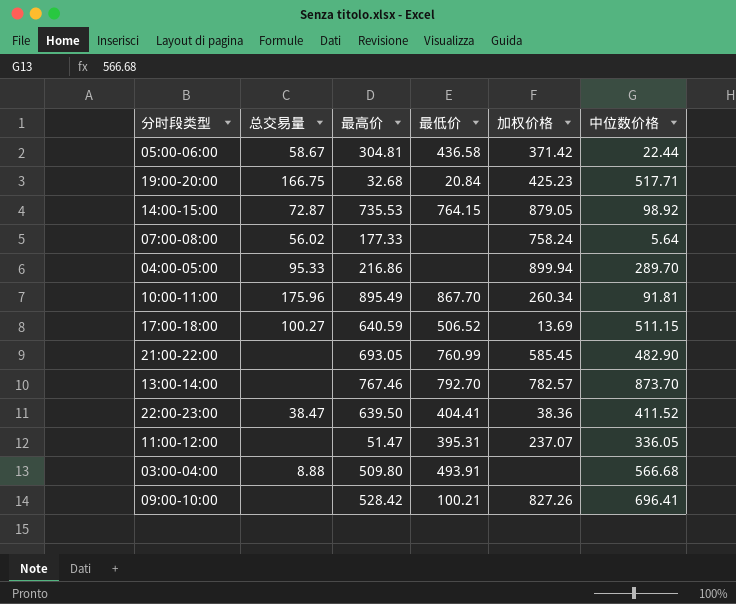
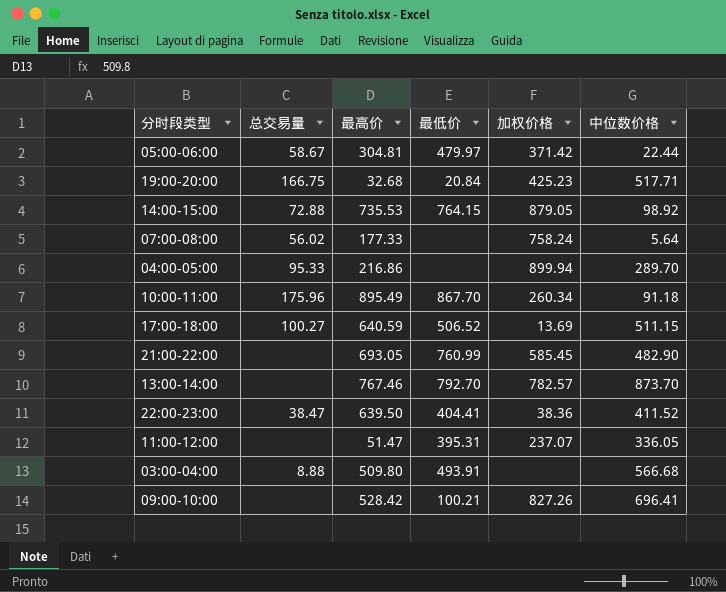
05:00-06:00 | 最低价: 436.58 -> 479.97
14:00-15:00 | 总交易量: 72.87 -> 72.88
10:00-11:00 | 中位数价格: 91.81 -> 91.18

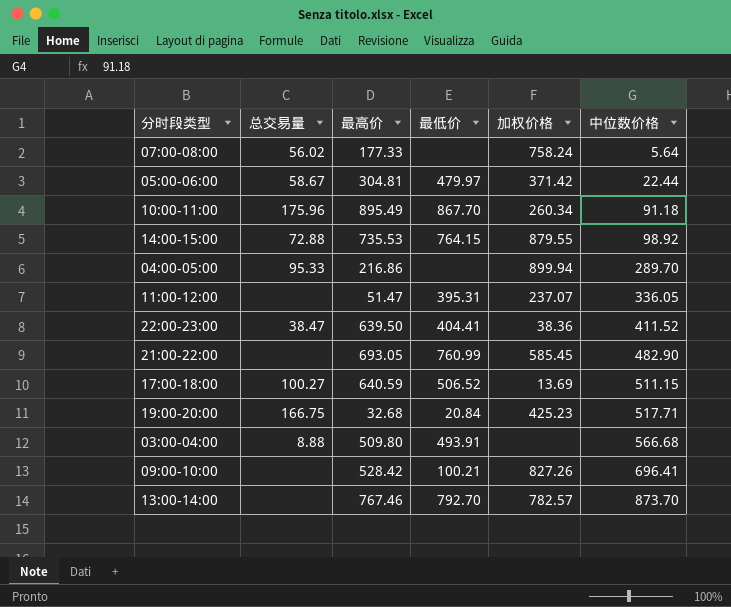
row order: none -> 中位数价格 ascending
14:00-15:00 | 加权价格: 879.05 -> 879.55

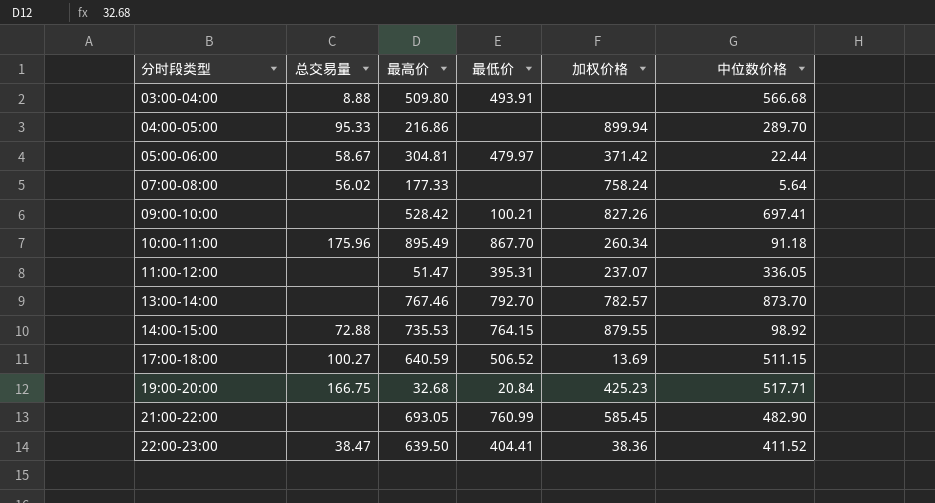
row order: 中位数价格 ascending -> 分时段类型 ascending
09:00-10:00 | 中位数价格: 696.41 -> 697.41

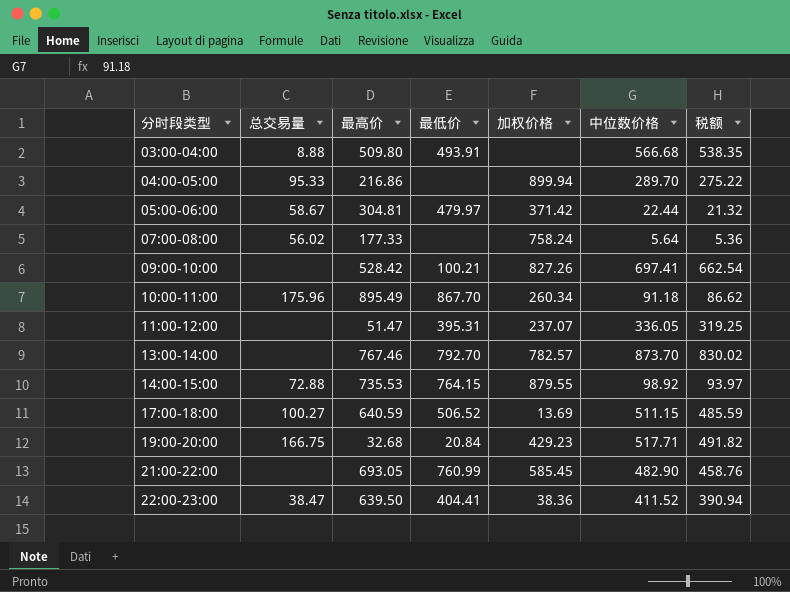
column 税额 | formula: none -> [中位数价格] * 0.95
19:00-20:00 | 加权价格: 425.23 -> 429.23

